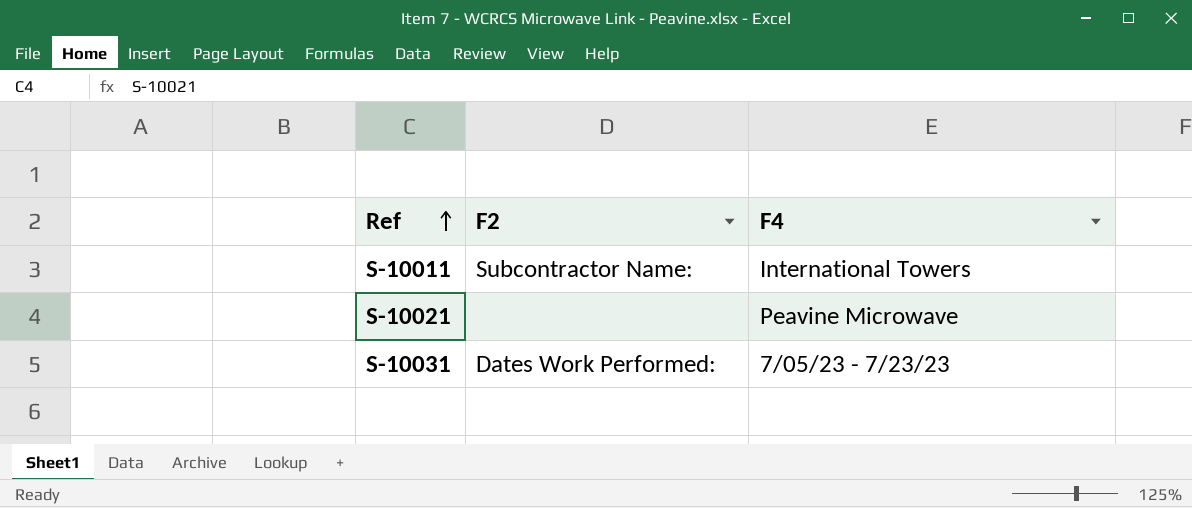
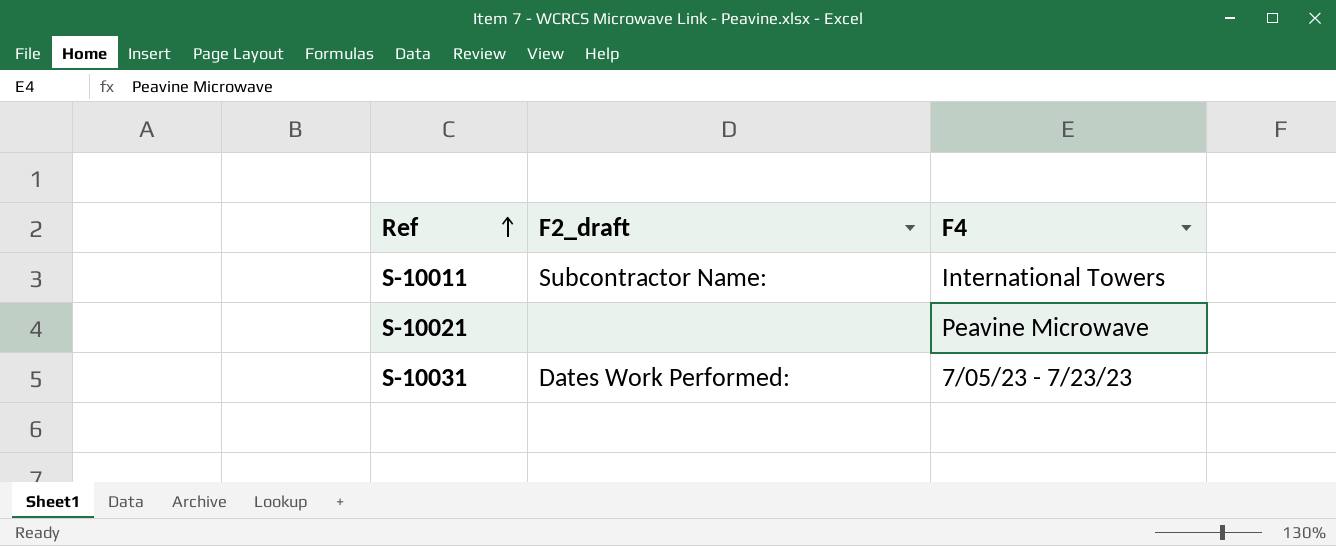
column name: F2 -> F2_draft

